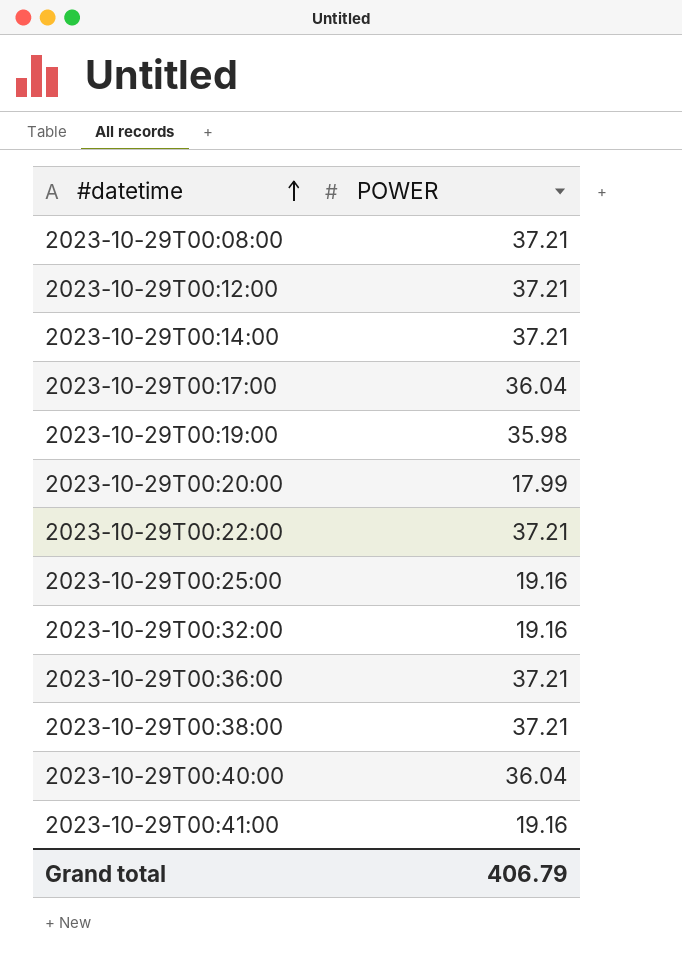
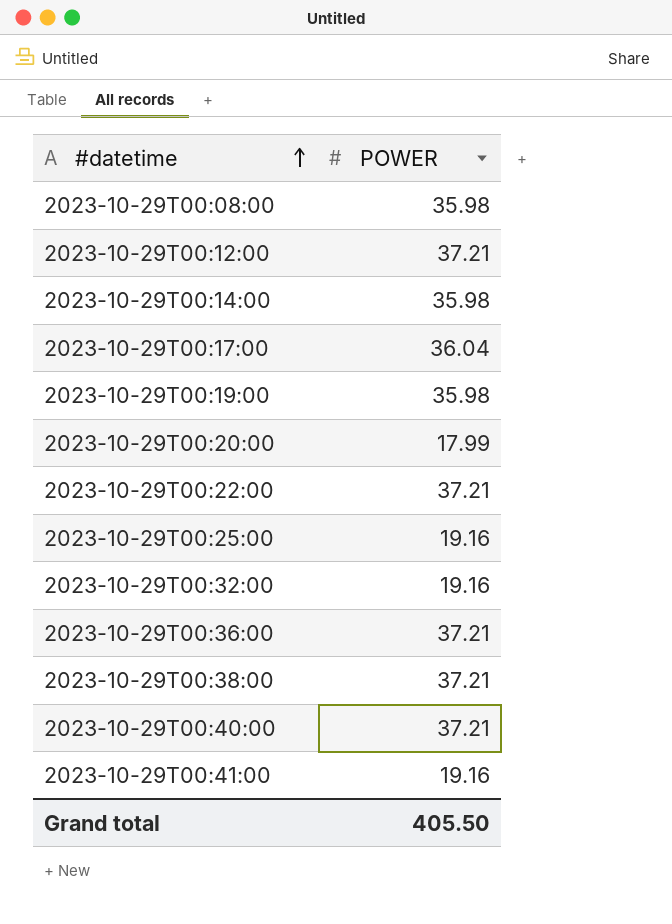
2023-10-29T00:08:00 | POWER: 37.21 -> 35.98
2023-10-29T00:14:00 | POWER: 37.21 -> 35.98
2023-10-29T00:40:00 | POWER: 36.04 -> 37.21
Grand total | POWER: 406.79 -> 405.50

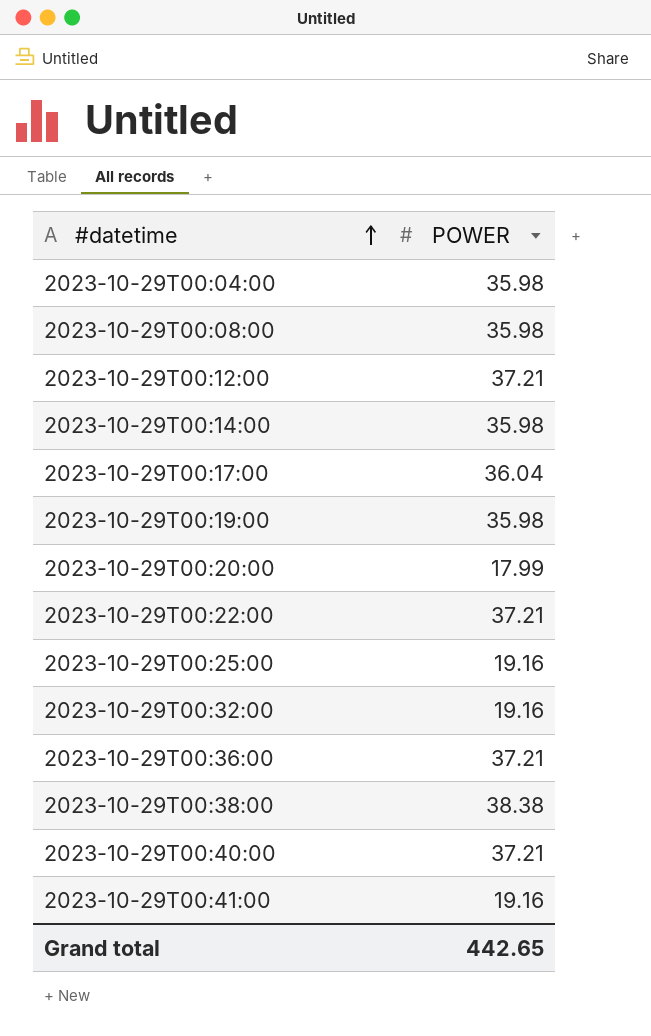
row 2023-10-29T00:04:00: none -> 35.98
2023-10-29T00:38:00 | POWER: 37.21 -> 38.38
Grand total | POWER: 405.50 -> 442.65

